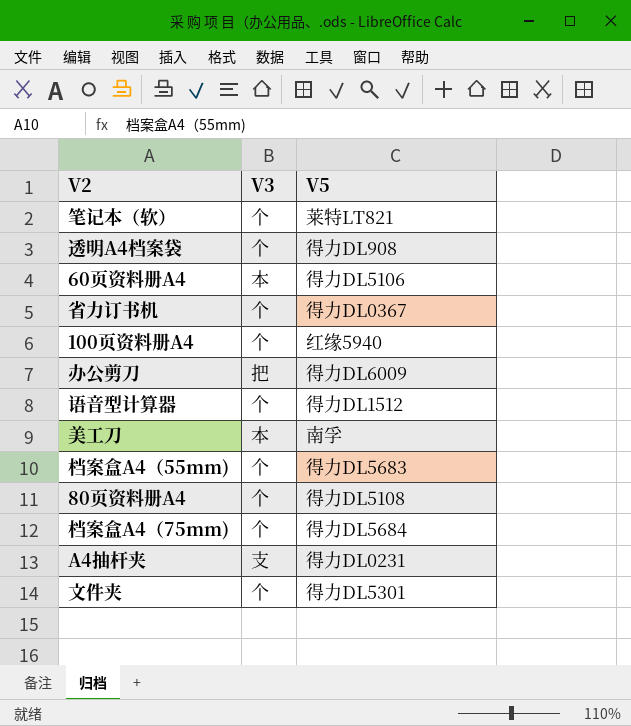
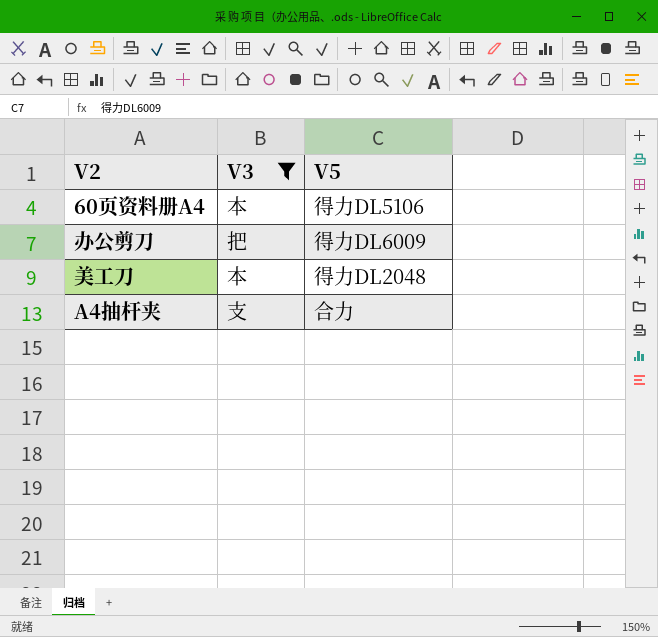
filter: none -> V3 != 个
美工刀 | V5: 南孚 -> 得力DL2048
A4抽杆夹 | V5: 得力DL0231 -> 合力

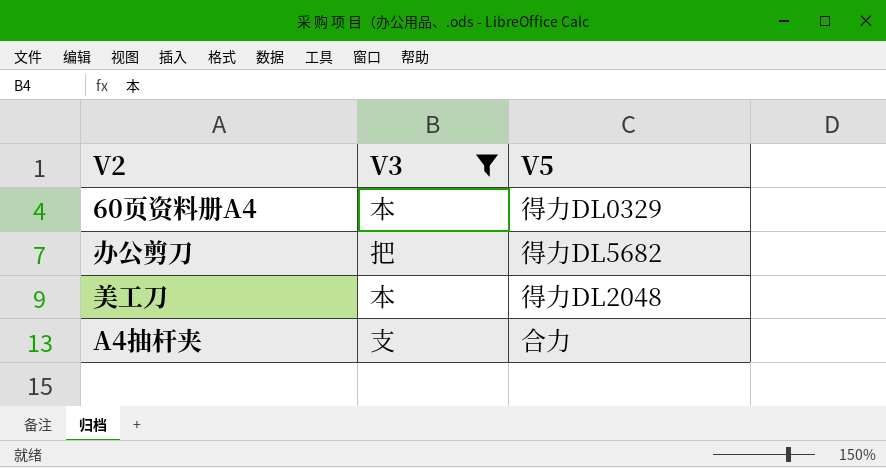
60页资料册A4 | V5: 得力DL5106 -> 得力DL0329
办公剪刀 | V5: 得力DL6009 -> 得力DL5682

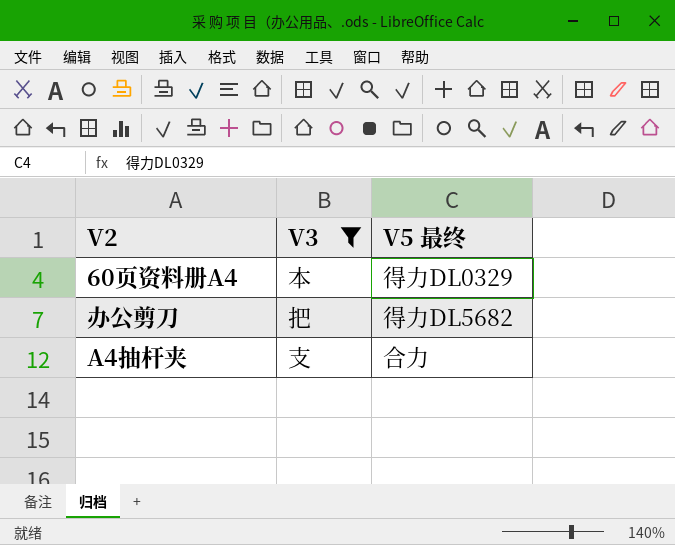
column name: V5 -> V5 最终
row 美工刀: 本 | 得力DL2048 -> none

